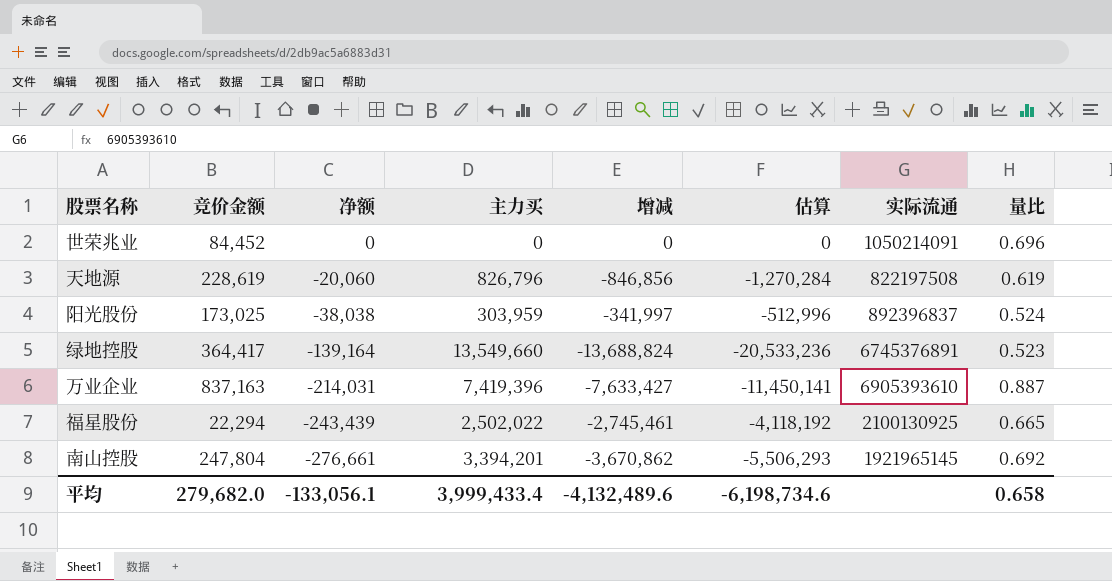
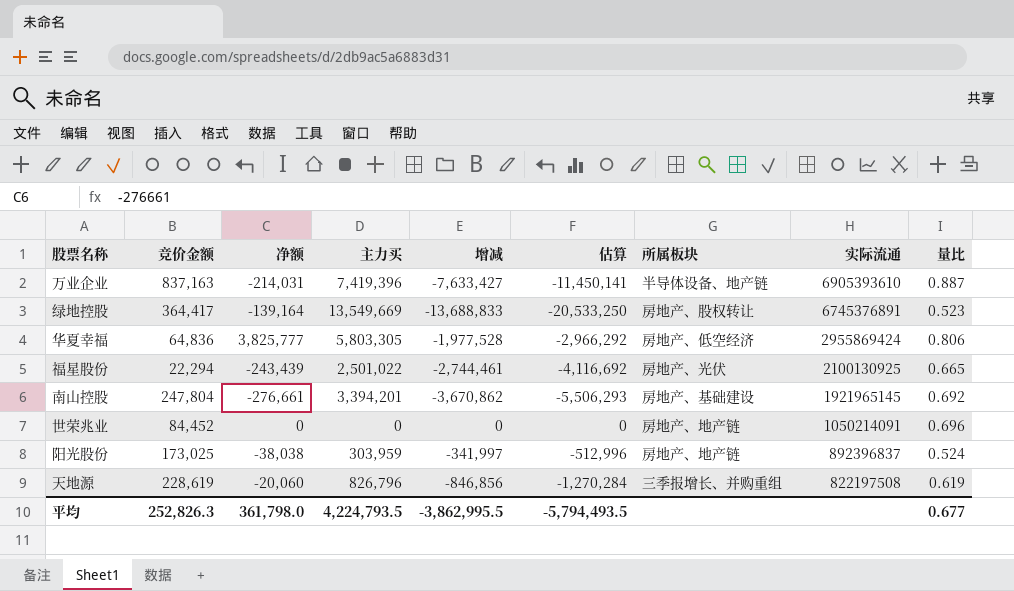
row order: 净额 descending -> 实际流通 descending
column 所属板块 | position: none -> 7
绿地控股 | 主力买: 13,549,660 -> 13,549,669
绿地控股 | 增减: -13,688,824 -> -13,688,833
绿地控股 | 估算: -20,533,236 -> -20,533,250
row 华夏幸福: none -> 64,836 | 3,825,777 | 5,803,305 | -1,977,528 | -2,966,292 | 房地产、低空经济 | 2955869424 | 0.806
福星股份 | 主力买: 2,502,022 -> 2,501,022
福星股份 | 增减: -2,745,461 -> -2,744,461
福星股份 | 估算: -4,118,192 -> -4,116,692
平均 | 竞价金额: 279,682.0 -> 252,826.3
平均 | 净额: -133,056.1 -> 361,798.0
平均 | 主力买: 3,999,433.4 -> 4,224,793.5
平均 | 增减: -4,132,489.6 -> -3,862,995.5
平均 | 估算: -6,198,734.6 -> -5,794,493.5
平均 | 量比: 0.658 -> 0.677

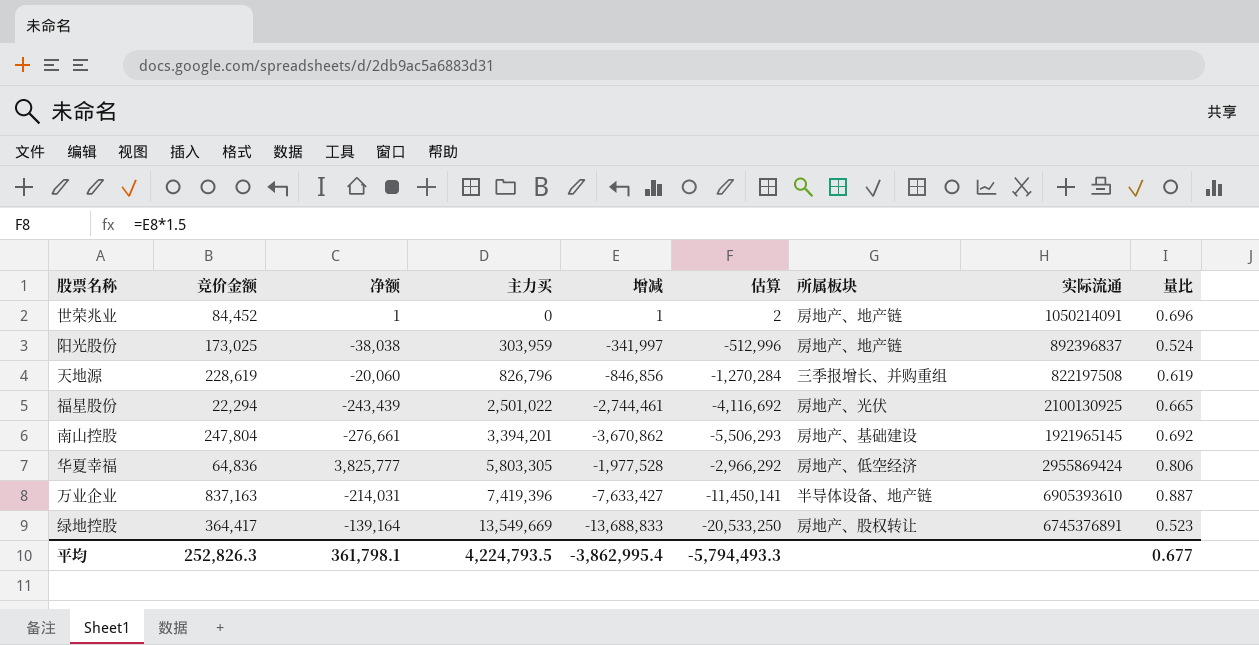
row order: 实际流通 descending -> 主力买 ascending
世荣兆业 | 净额: 0 -> 1
世荣兆业 | 增减: 0 -> 1
世荣兆业 | 估算: 0 -> 2
平均 | 净额: 361,798.0 -> 361,798.1
平均 | 增减: -3,862,995.5 -> -3,862,995.4
平均 | 估算: -5,794,493.5 -> -5,794,493.3

